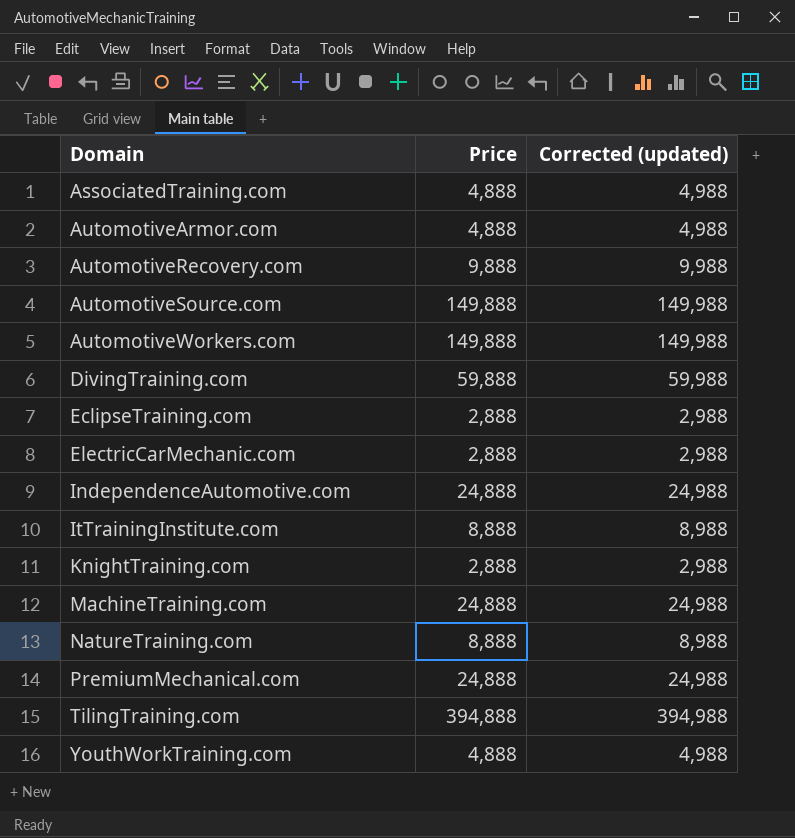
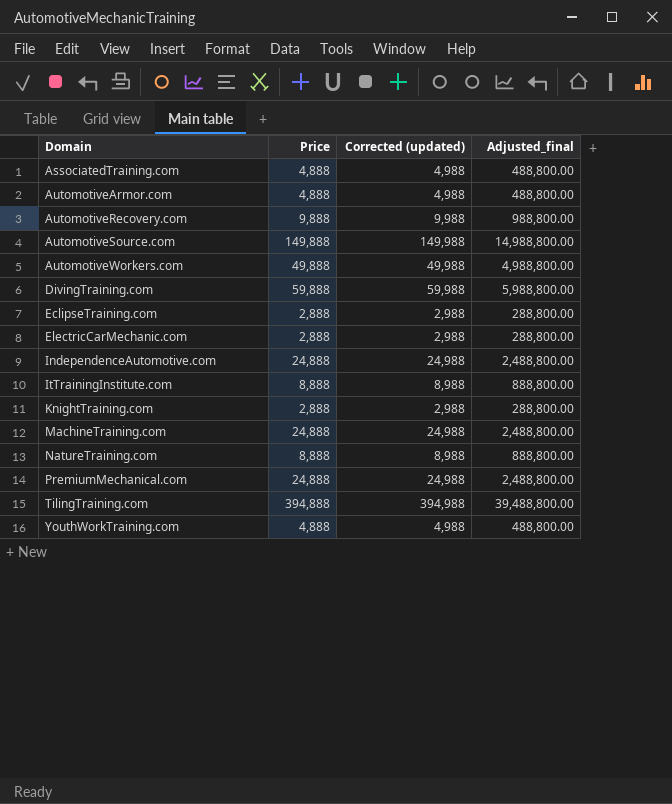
column Adjusted_final | formula: none -> [Price] * 100
AutomotiveWorkers.com | Price: 149,888 -> 49,888
AutomotiveWorkers.com | Corrected (updated): 149,988 -> 49,988

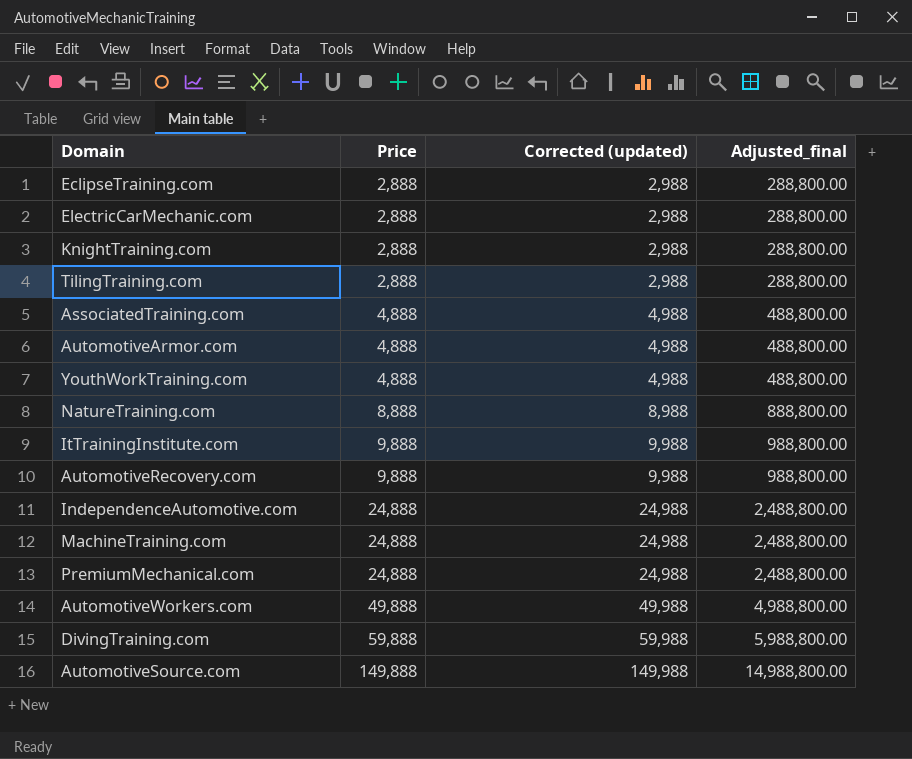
row order: Domain ascending -> Price ascending
TilingTraining.com | Price: 394,888 -> 2,888
TilingTraining.com | Corrected (updated): 394,988 -> 2,988
TilingTraining.com | Adjusted_final: 39,488,800.00 -> 288,800.00
ItTrainingInstitute.com | Price: 8,888 -> 9,888
ItTrainingInstitute.com | Corrected (updated): 8,988 -> 9,988
ItTrainingInstitute.com | Adjusted_final: 888,800.00 -> 988,800.00

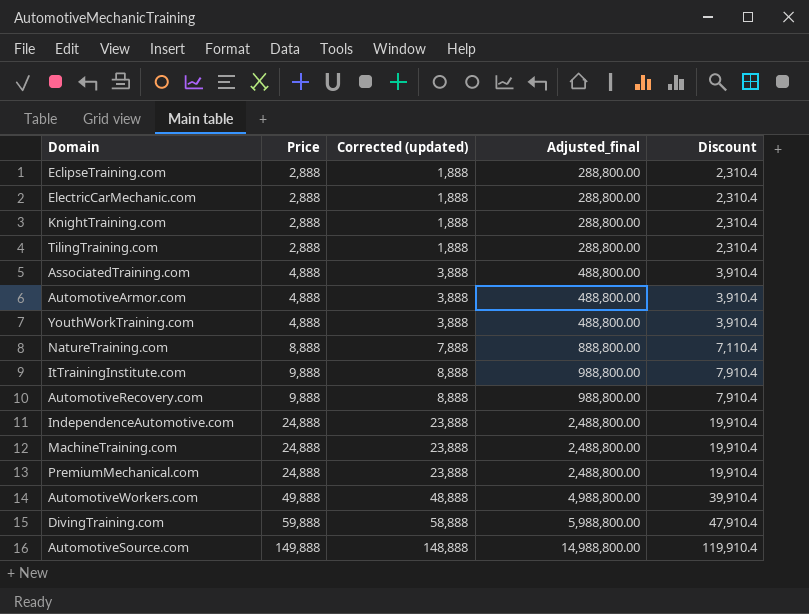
column Corrected (updated) | formula: [Price] + 100 -> [Price] - 1000
column Discount | formula: none -> [Price] * 0.8

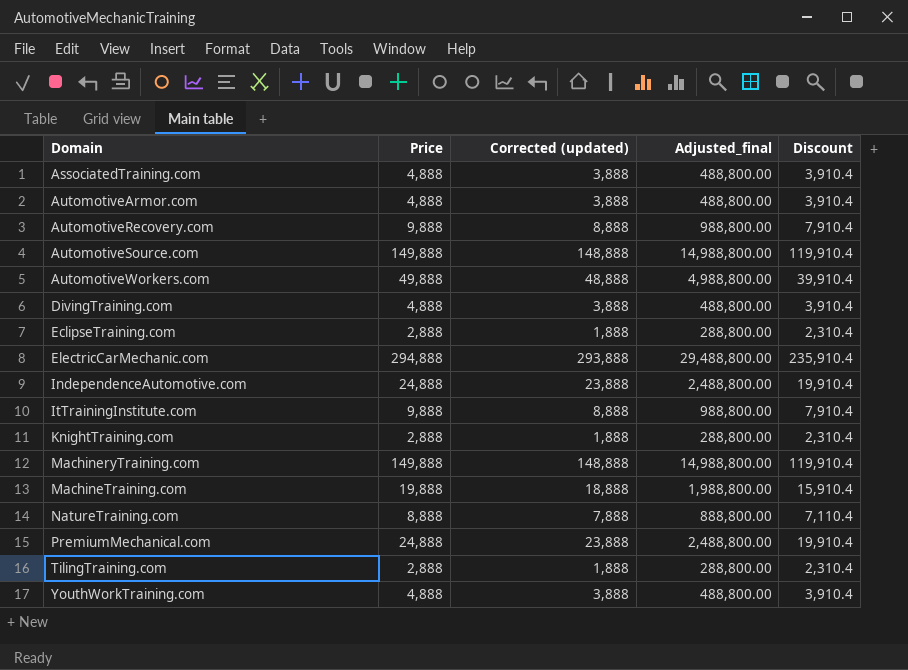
row order: Price ascending -> Domain ascending
DivingTraining.com | Price: 59,888 -> 4,888
DivingTraining.com | Corrected (updated): 58,888 -> 3,888
DivingTraining.com | Adjusted_final: 5,988,800.00 -> 488,800.00
DivingTraining.com | Discount: 47,910.4 -> 3,910.4
ElectricCarMechanic.com | Price: 2,888 -> 294,888
ElectricCarMechanic.com | Corrected (updated): 1,888 -> 293,888
ElectricCarMechanic.com | Adjusted_final: 288,800.00 -> 29,488,800.00
ElectricCarMechanic.com | Discount: 2,310.4 -> 235,910.4
row MachineryTraining.com: none -> 149,888 | 148,888 | 14,988,800.00 | 119,910.4
MachineTraining.com | Price: 24,888 -> 19,888
MachineTraining.com | Corrected (updated): 23,888 -> 18,888
MachineTraining.com | Adjusted_final: 2,488,800.00 -> 1,988,800.00
MachineTraining.com | Discount: 19,910.4 -> 15,910.4

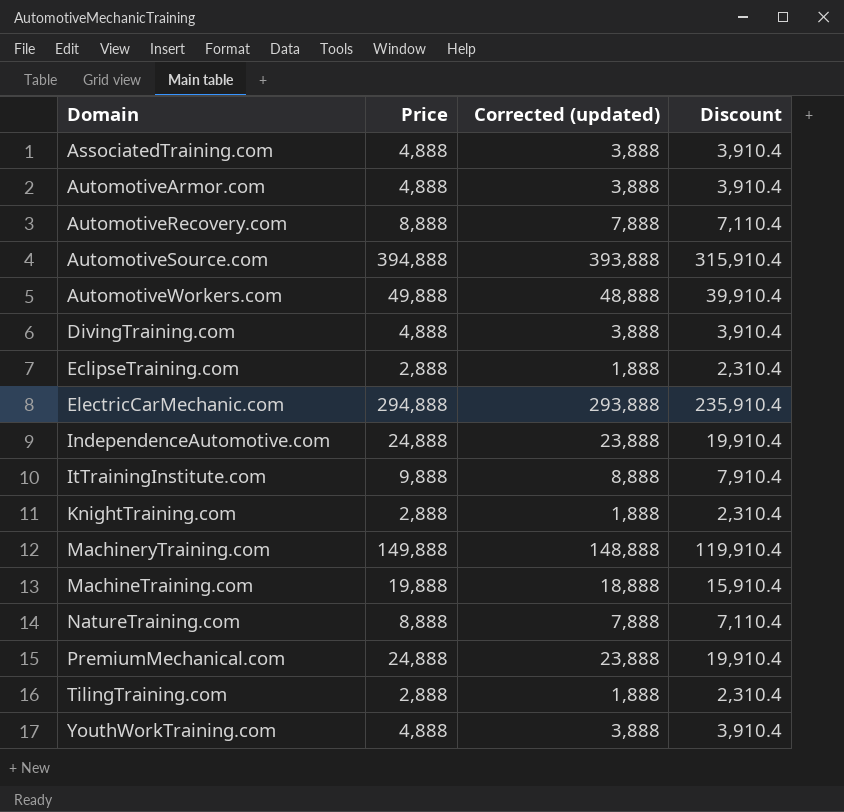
column Adjusted_final | formula: [Price] * 100 -> none
AutomotiveRecovery.com | Price: 9,888 -> 8,888
AutomotiveRecovery.com | Corrected (updated): 8,888 -> 7,888
AutomotiveRecovery.com | Discount: 7,910.4 -> 7,110.4
AutomotiveSource.com | Price: 149,888 -> 394,888
AutomotiveSource.com | Corrected (updated): 148,888 -> 393,888
AutomotiveSource.com | Discount: 119,910.4 -> 315,910.4

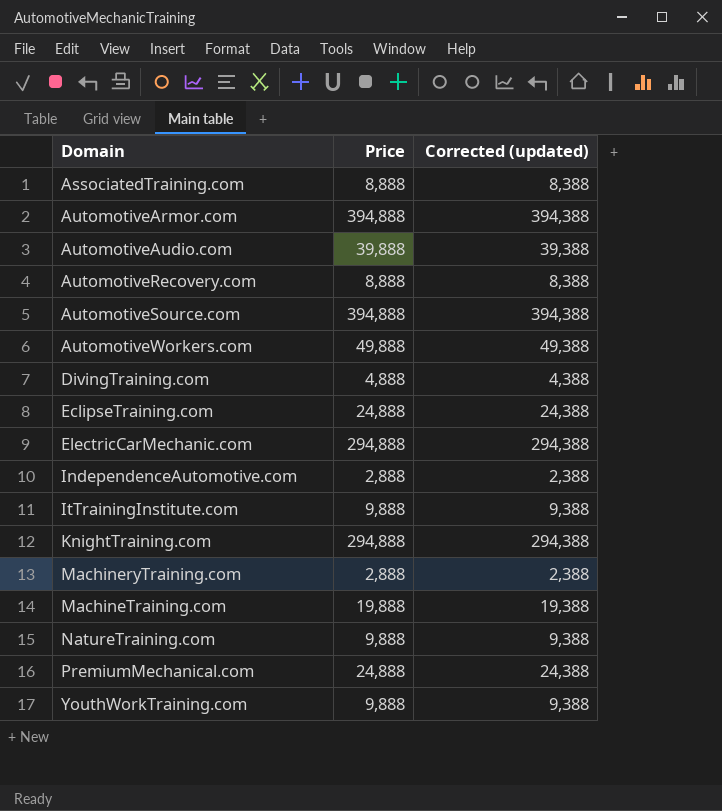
column Discount | formula: [Price] * 0.8 -> none
column Corrected (updated) | formula: [Price] - 1000 -> [Price] - 500
row TilingTraining.com: 2,888 | 1,888 | 2,310.4 -> none
AssociatedTraining.com | Price: 4,888 -> 8,888
AutomotiveArmor.com | Price: 4,888 -> 394,888
row AutomotiveAudio.com: none -> 39,888 | 39,388
EclipseTraining.com | Price: 2,888 -> 24,888
IndependenceAutomotive.com | Price: 24,888 -> 2,888
KnightTraining.com | Price: 2,888 -> 294,888
MachineryTraining.com | Price: 149,888 -> 2,888
NatureTraining.com | Price: 8,888 -> 9,888
YouthWorkTraining.com | Price: 4,888 -> 9,888

